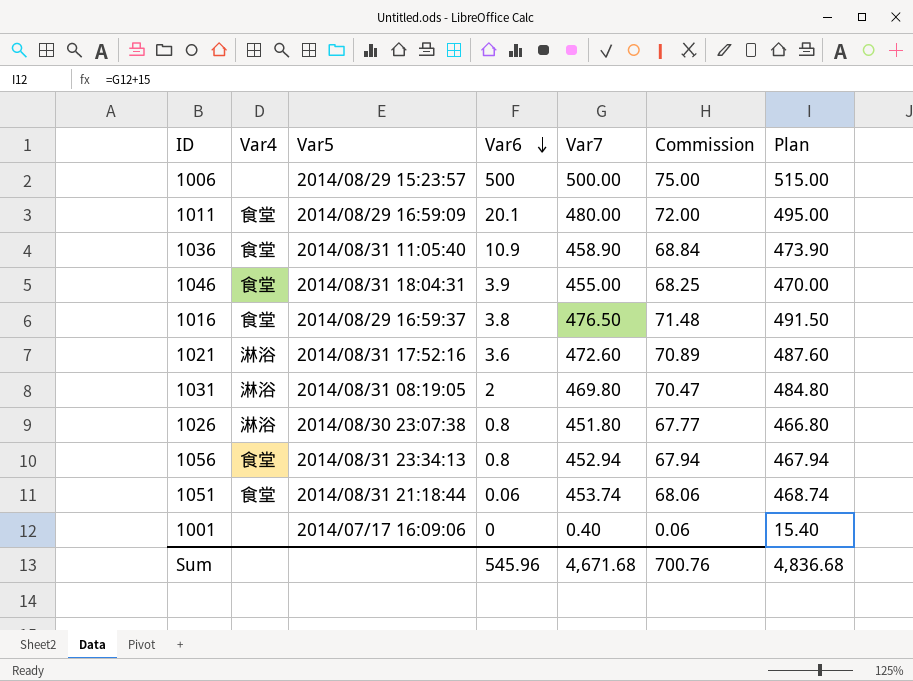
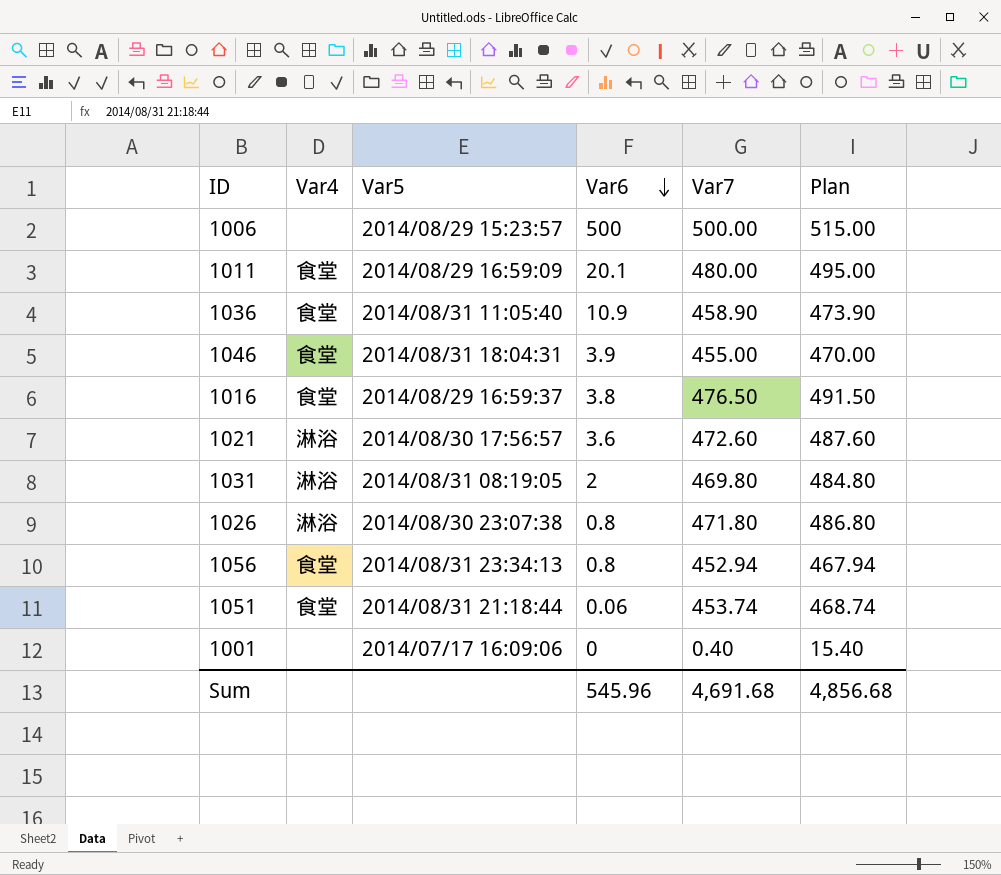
column Commission | formula: [Var7] * 0.15 -> none
1021 | Var5: 2014/08/31 17:52:16 -> 2014/08/30 17:56:57
1026 | Var7: 451.80 -> 471.80
1026 | Plan: 466.80 -> 486.80
Sum | Var7: 4,671.68 -> 4,691.68
Sum | Plan: 4,836.68 -> 4,856.68

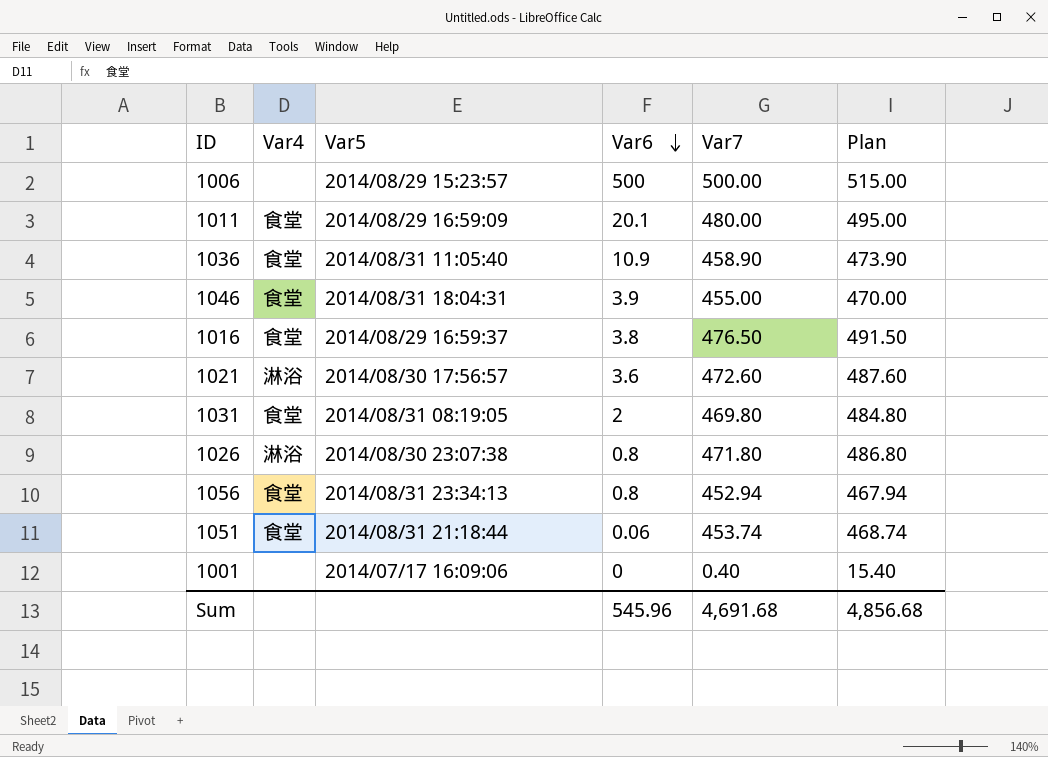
1031 | Var4: 淋浴 -> 食堂

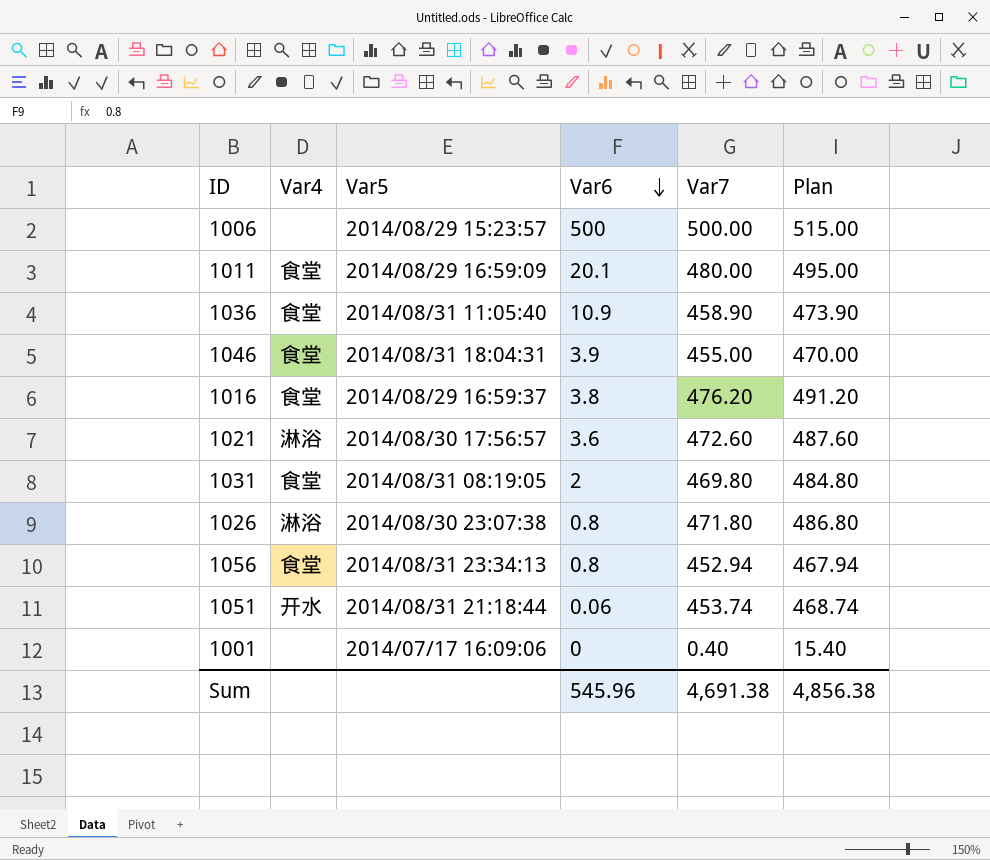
1016 | Var7: 476.50 -> 476.20
1016 | Plan: 491.50 -> 491.20
1051 | Var4: 食堂 -> 开水
Sum | Var7: 4,691.68 -> 4,691.38
Sum | Plan: 4,856.68 -> 4,856.38

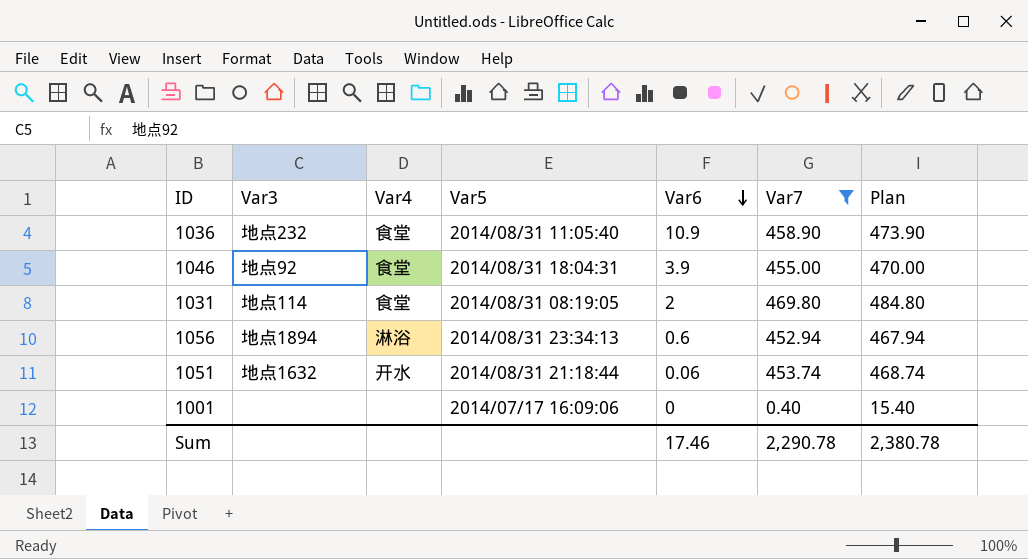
filter: none -> Var7 <= 469.80
column Var3 | position: none -> 2
1056 | Var4: 食堂 -> 淋浴
1056 | Var6: 0.8 -> 0.6
Sum | Var6: 545.96 -> 17.46
Sum | Var7: 4,691.38 -> 2,290.78
Sum | Plan: 4,856.38 -> 2,380.78

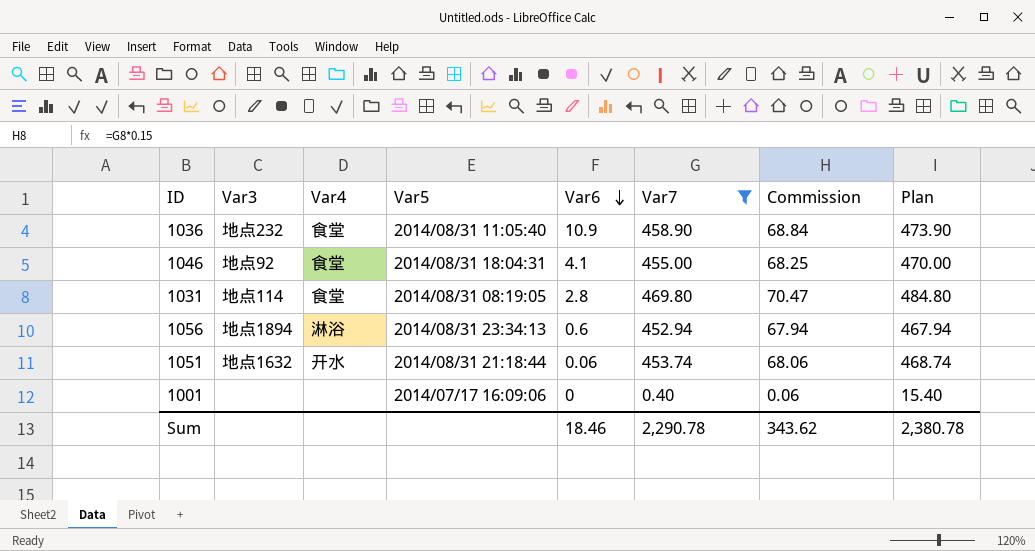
column Commission | formula: none -> [Var7] * 0.15
1046 | Var6: 3.9 -> 4.1
1031 | Var6: 2 -> 2.8
Sum | Var6: 17.46 -> 18.46

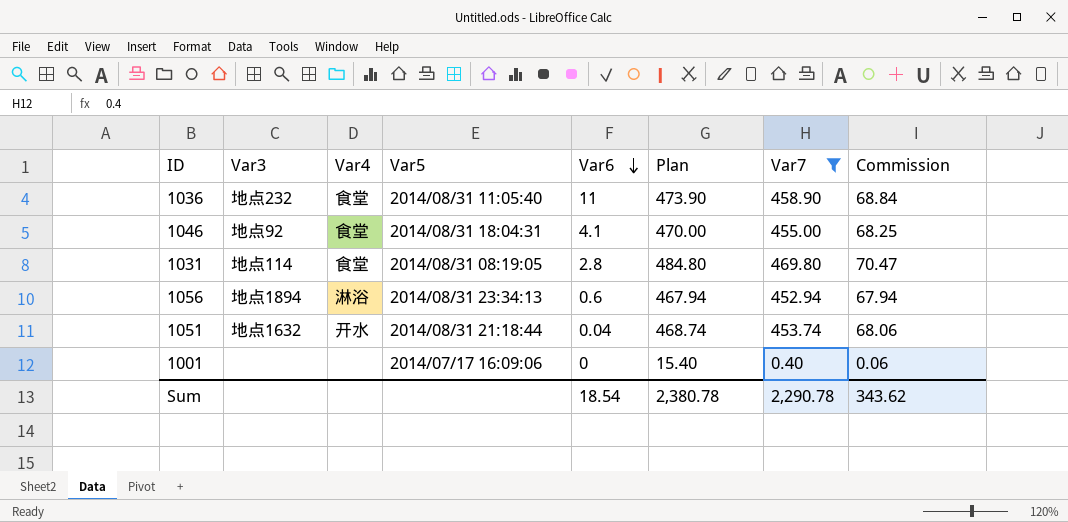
column Plan | position: 8 -> 6
1036 | Var6: 10.9 -> 11
1051 | Var6: 0.06 -> 0.04
Sum | Var6: 18.46 -> 18.54

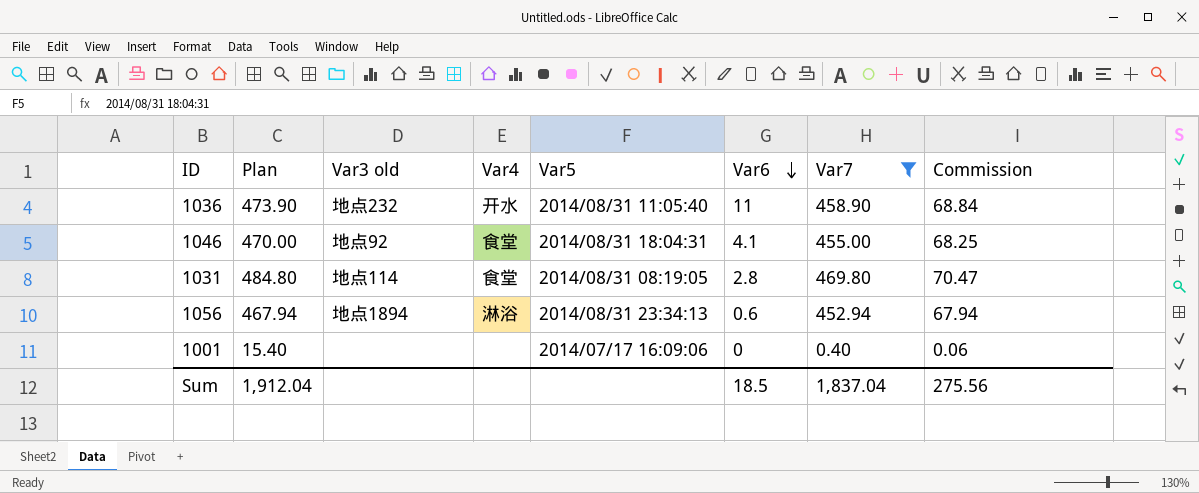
column Plan | position: 6 -> 2
column name: Var3 -> Var3 old
row 1051: 地点1632 | 开水 | 2014/08/31 21:18:44 | 0.04 | 468.74 | 453.74 | 68.06 -> none
1036 | Var4: 食堂 -> 开水
Sum | Plan: 2,380.78 -> 1,912.04
Sum | Var6: 18.54 -> 18.5
Sum | Var7: 2,290.78 -> 1,837.04
Sum | Commission: 343.62 -> 275.56

